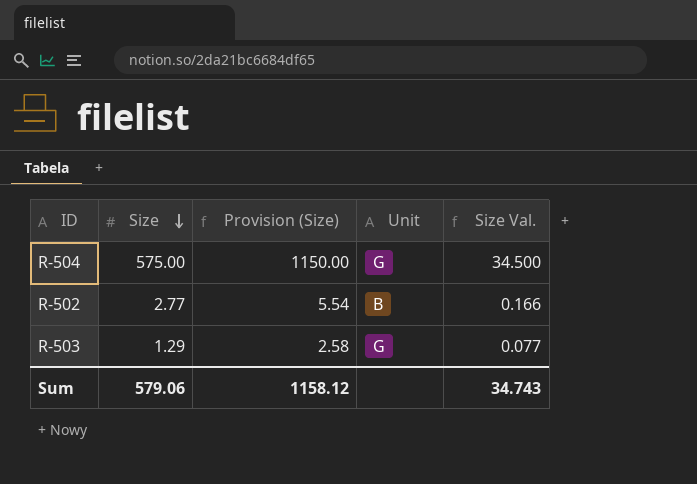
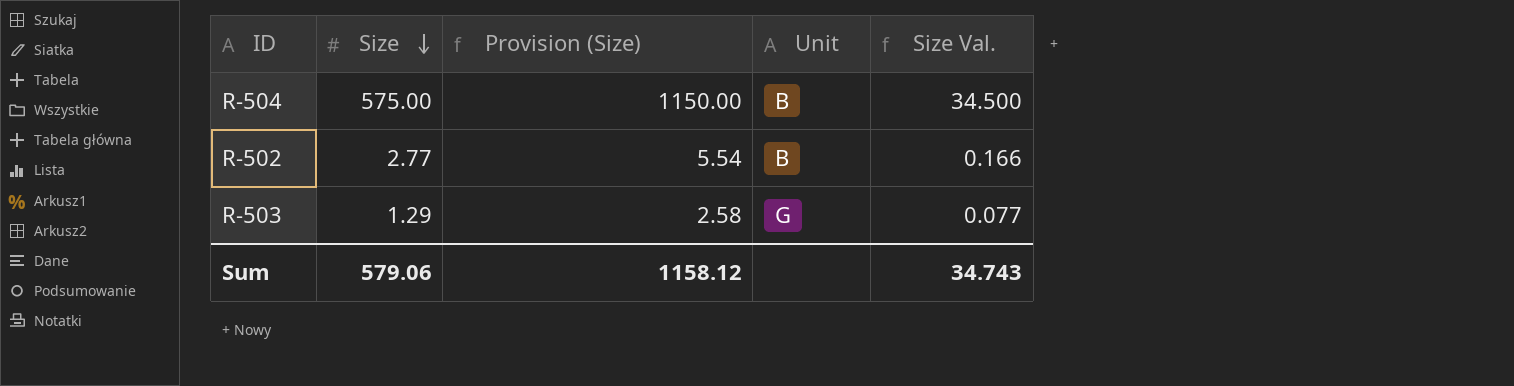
R-504 | Unit: G -> B

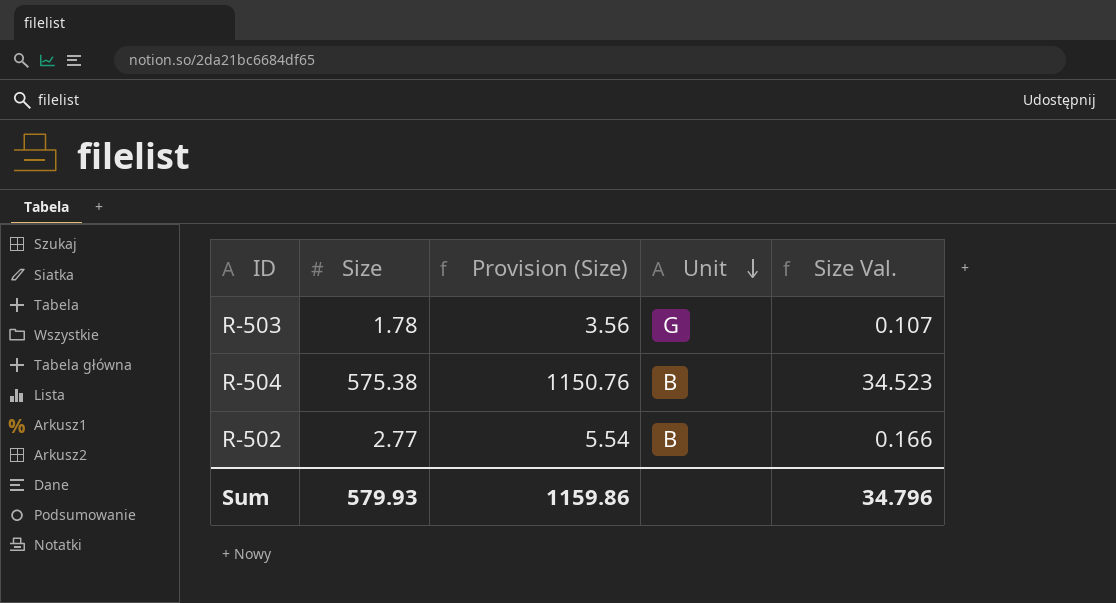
row order: Size descending -> Unit descending
R-503 | Size: 1.29 -> 1.78
R-503 | Provision (Size): 2.58 -> 3.56
R-503 | Size Val.: 0.077 -> 0.107
R-504 | Size: 575.00 -> 575.38
R-504 | Provision (Size): 1150.00 -> 1150.76
R-504 | Size Val.: 34.500 -> 34.523
Sum | Size: 579.06 -> 579.93
Sum | Provision (Size): 1158.12 -> 1159.86
Sum | Size Val.: 34.743 -> 34.796

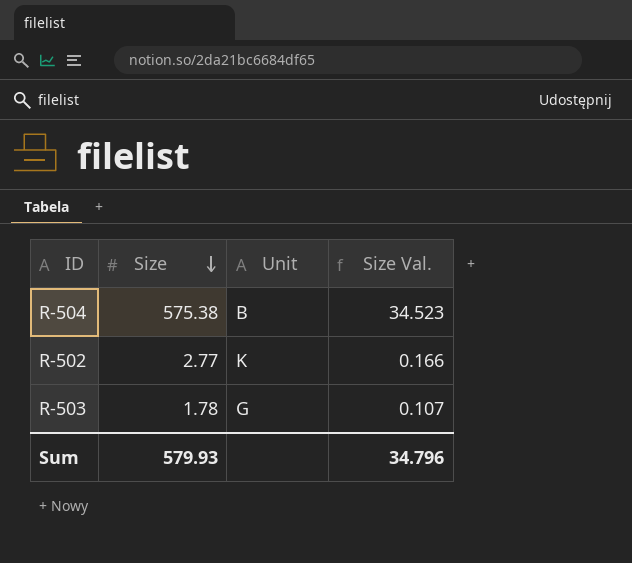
row order: Unit descending -> Size descending
column Provision (Size) | formula: [Size] * 2 -> none
R-502 | Unit: B -> K

